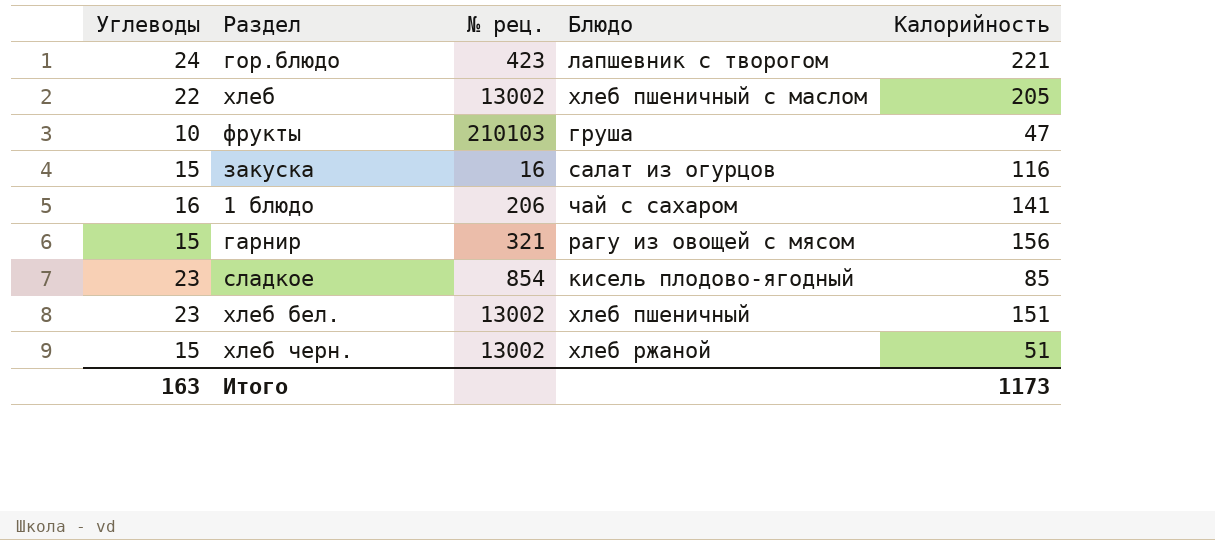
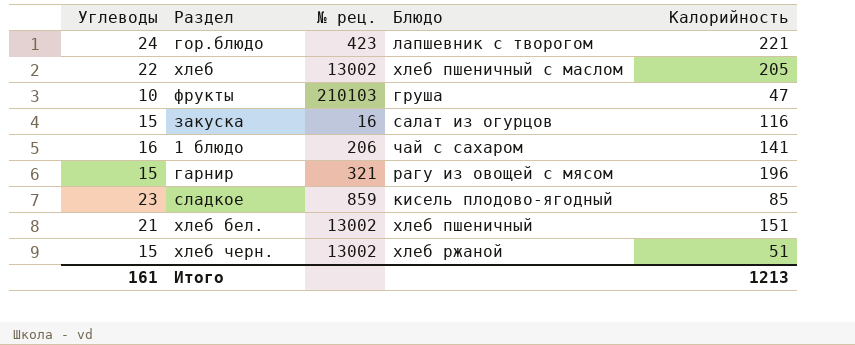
гарнир | Калорийность: 156 -> 196
сладкое | № рец.: 854 -> 859
хлеб бел. | Углеводы: 23 -> 21
Итого | Углеводы: 163 -> 161
Итого | Калорийность: 1173 -> 1213

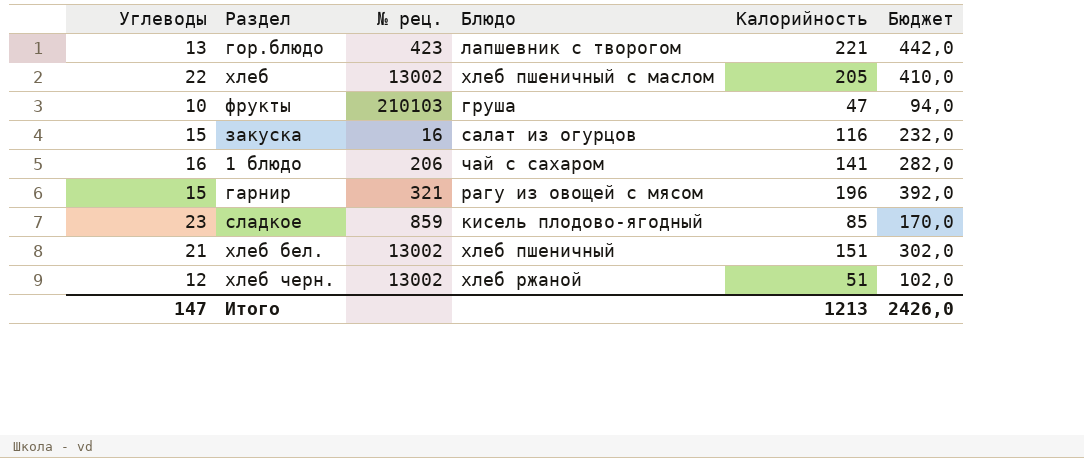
column Бюджет | formula: none -> [Калорийность] * 2
гор.блюдо | Углеводы: 24 -> 13
хлеб черн. | Углеводы: 15 -> 12
Итого | Углеводы: 161 -> 147

